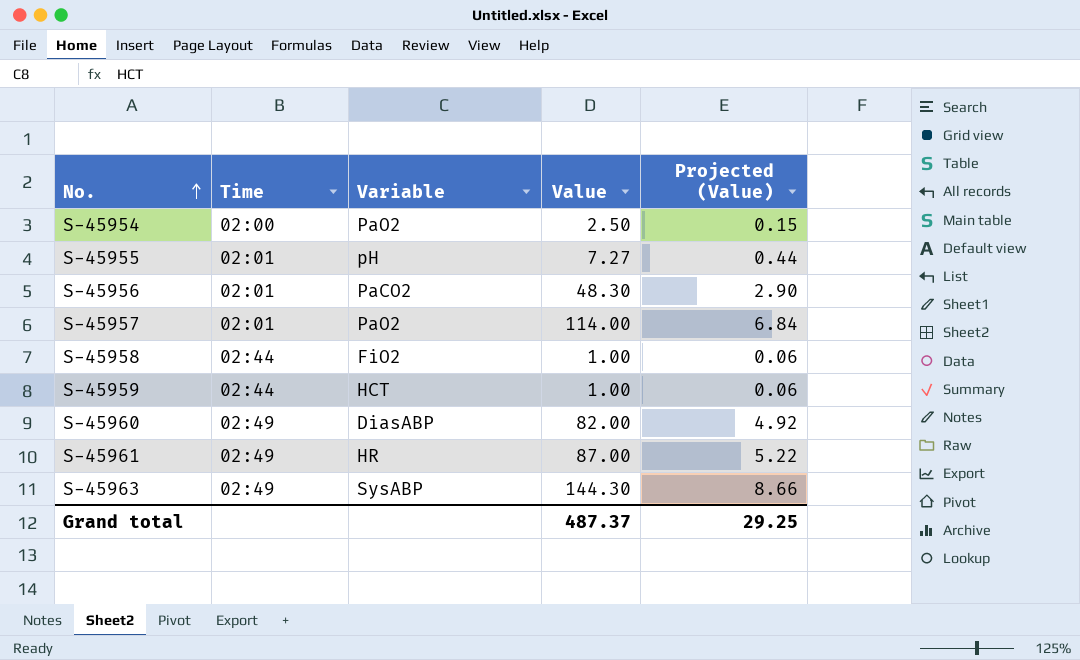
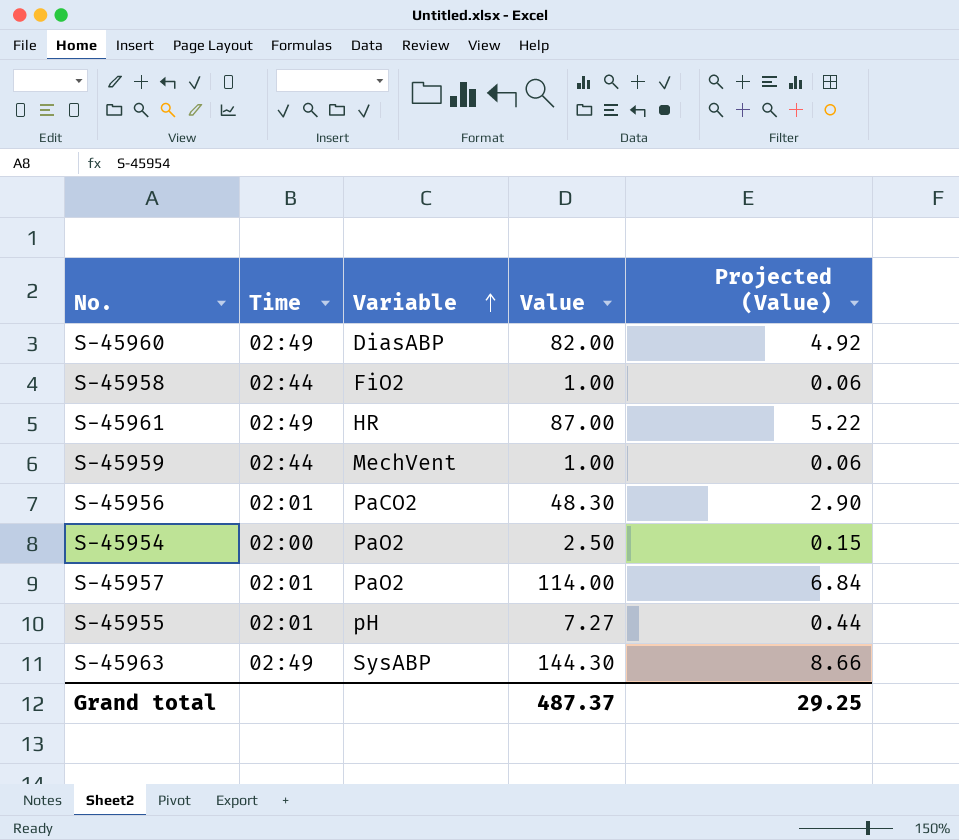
row order: No. ascending -> Variable ascending
S-45959 | Variable: HCT -> MechVent

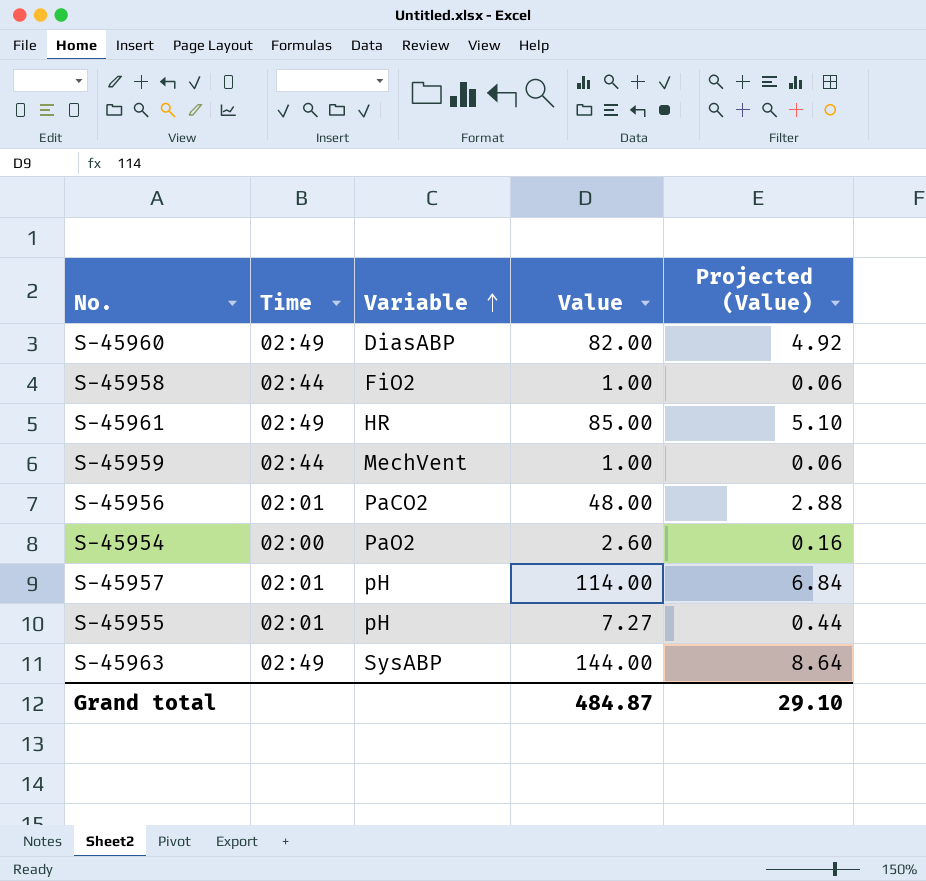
S-45961 | Value: 87.00 -> 85.00
S-45961 | Projected (Value): 5.22 -> 5.10
S-45956 | Value: 48.30 -> 48.00
S-45956 | Projected (Value): 2.90 -> 2.88
S-45954 | Value: 2.50 -> 2.60
S-45954 | Projected (Value): 0.15 -> 0.16
S-45957 | Variable: PaO2 -> pH
S-45963 | Value: 144.30 -> 144.00
S-45963 | Projected (Value): 8.66 -> 8.64
Grand total | Value: 487.37 -> 484.87
Grand total | Projected (Value): 29.25 -> 29.10

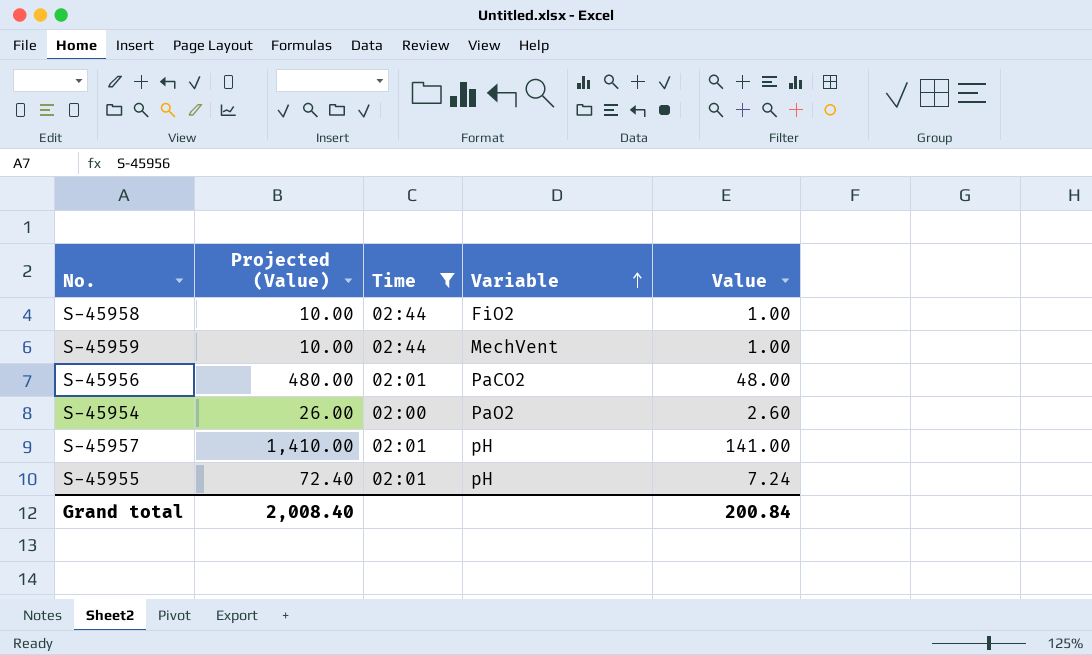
filter: none -> Time != 02:49
column Projected (Value) | formula: [Value] * 0.06 -> [Value] * 10
column Projected (Value) | position: 5 -> 2
S-45957 | Value: 114.00 -> 141.00
S-45955 | Value: 7.27 -> 7.24
Grand total | Projected (Value): 29.10 -> 2,008.40
Grand total | Value: 484.87 -> 200.84

